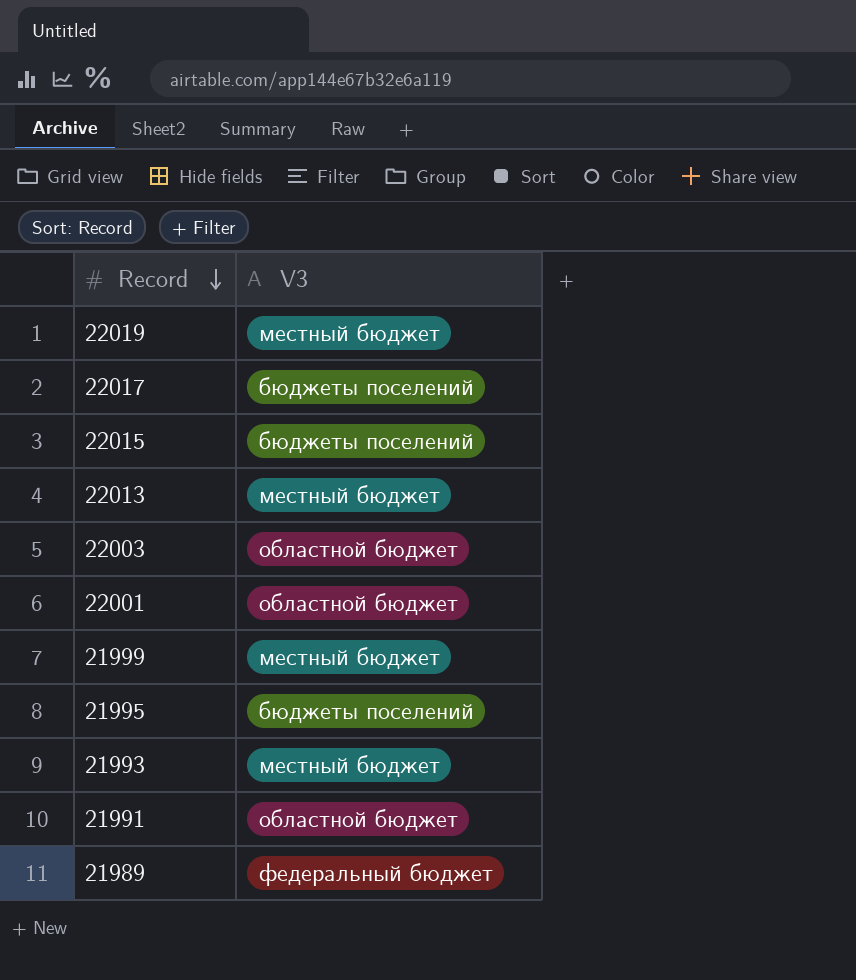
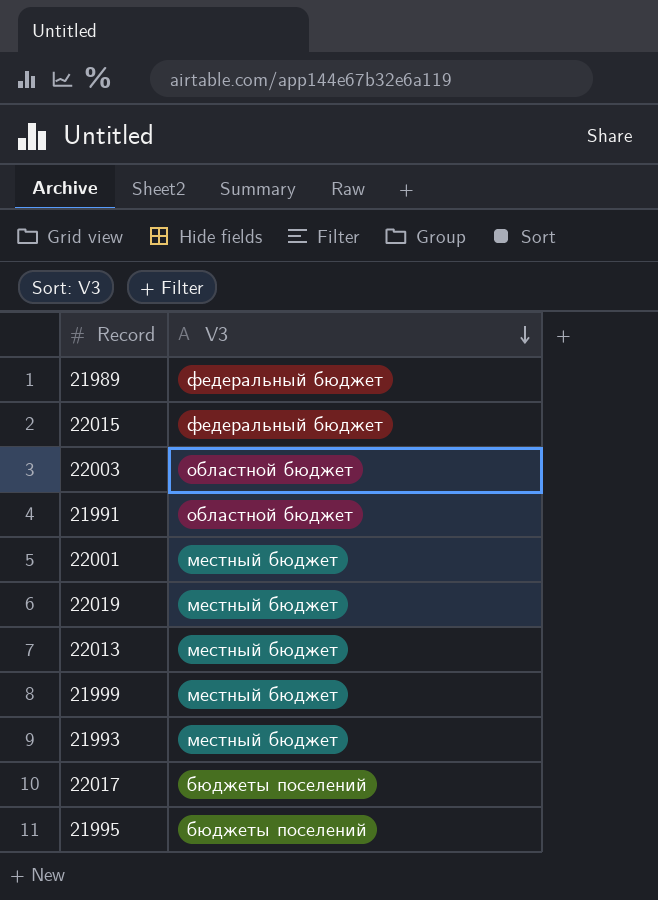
row order: Record descending -> V3 descending
22015 | V3: бюджеты поселений -> федеральный бюджет
22001 | V3: областной бюджет -> местный бюджет

